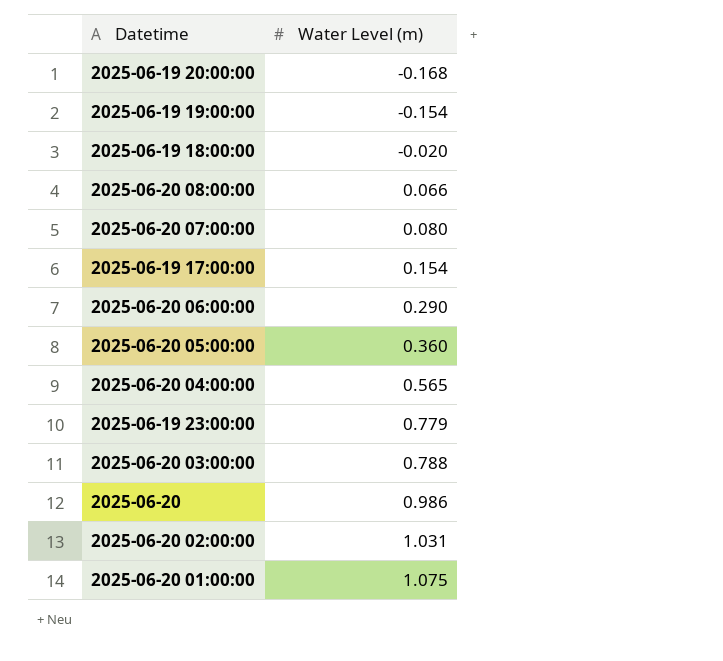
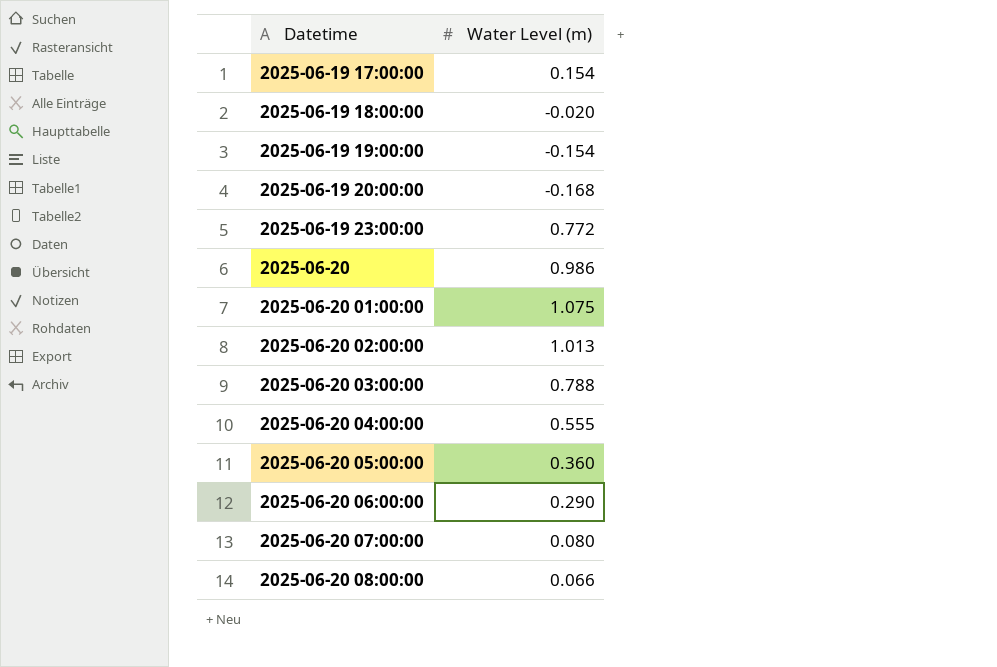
row order: Water Level (m) ascending -> Datetime ascending
2025-06-19 23:00:00 | Water Level (m): 0.779 -> 0.772
2025-06-20 02:00:00 | Water Level (m): 1.031 -> 1.013
2025-06-20 04:00:00 | Water Level (m): 0.565 -> 0.555

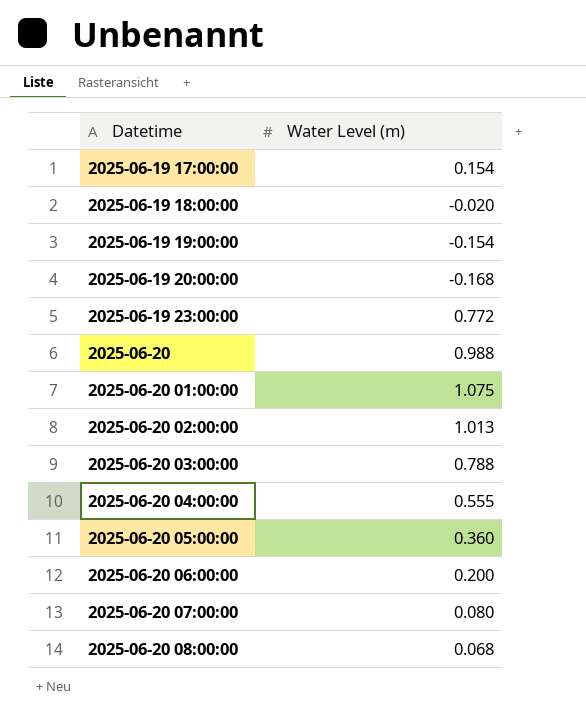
2025-06-20 | Water Level (m): 0.986 -> 0.988
2025-06-20 06:00:00 | Water Level (m): 0.290 -> 0.200
2025-06-20 08:00:00 | Water Level (m): 0.066 -> 0.068

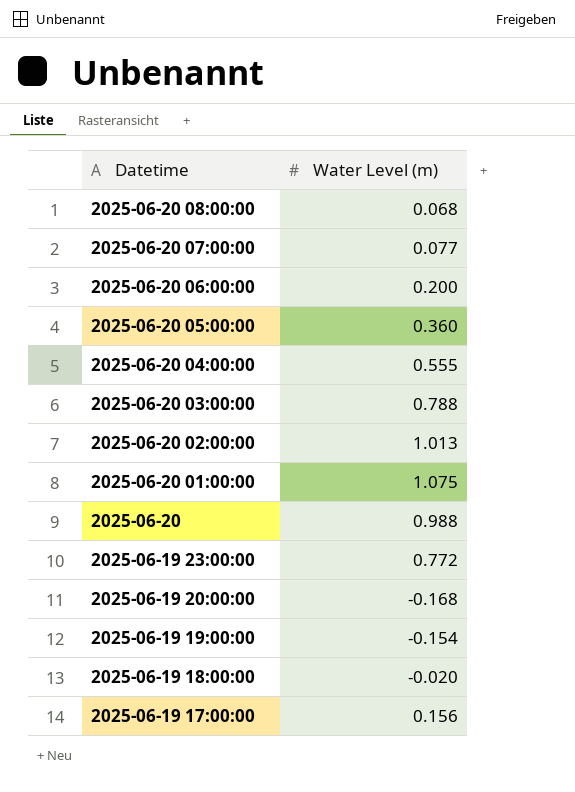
row order: Datetime ascending -> Datetime descending
2025-06-20 07:00:00 | Water Level (m): 0.080 -> 0.077
2025-06-19 17:00:00 | Water Level (m): 0.154 -> 0.156

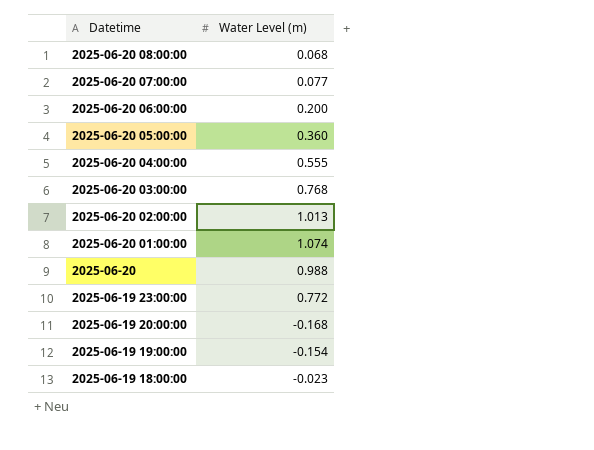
row 2025-06-19 17:00:00: 0.156 -> none
2025-06-20 03:00:00 | Water Level (m): 0.788 -> 0.768
2025-06-20 01:00:00 | Water Level (m): 1.075 -> 1.074
2025-06-19 18:00:00 | Water Level (m): -0.020 -> -0.023

